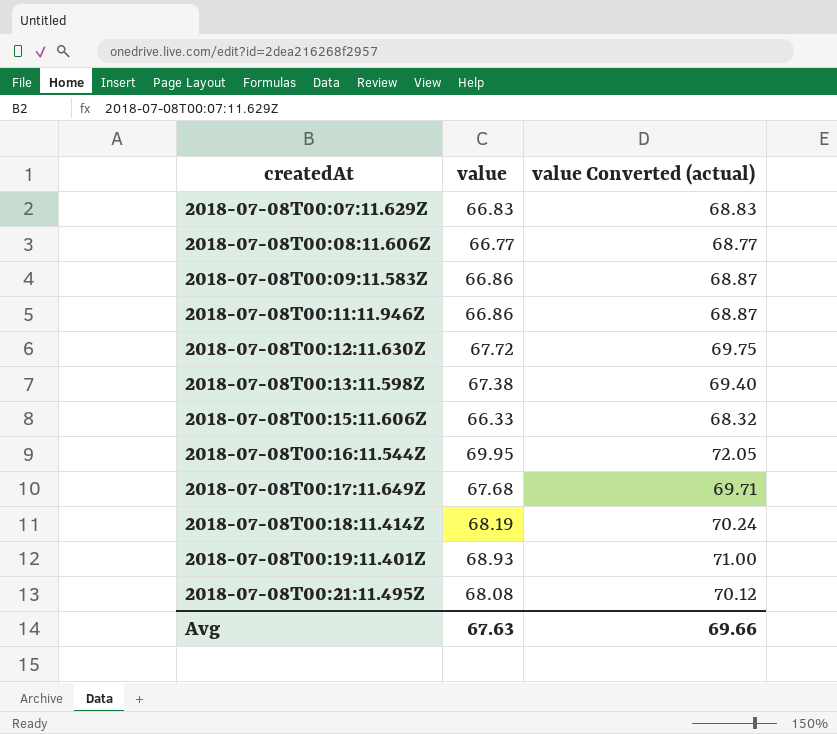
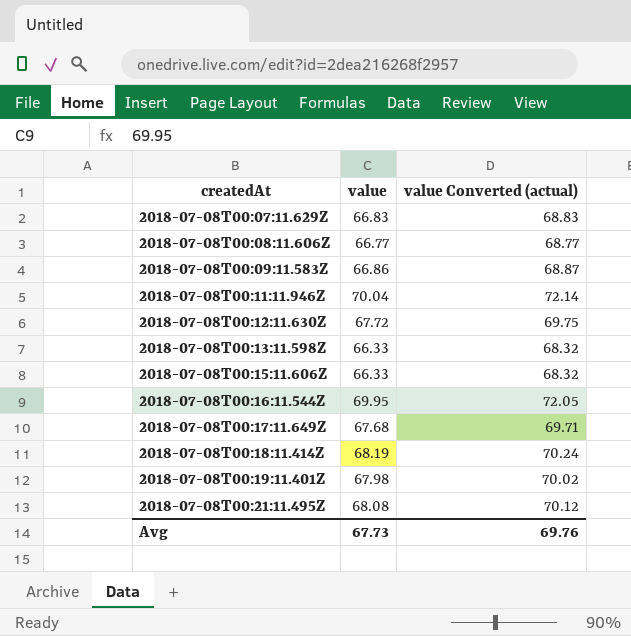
2018-07-08T00:11:11.946Z | value: 66.86 -> 70.04
2018-07-08T00:11:11.946Z | value Converted (actual): 68.87 -> 72.14
2018-07-08T00:13:11.598Z | value: 67.38 -> 66.33
2018-07-08T00:13:11.598Z | value Converted (actual): 69.40 -> 68.32
2018-07-08T00:19:11.401Z | value: 68.93 -> 67.98
2018-07-08T00:19:11.401Z | value Converted (actual): 71.00 -> 70.02
Avg | value: 67.63 -> 67.73
Avg | value Converted (actual): 69.66 -> 69.76

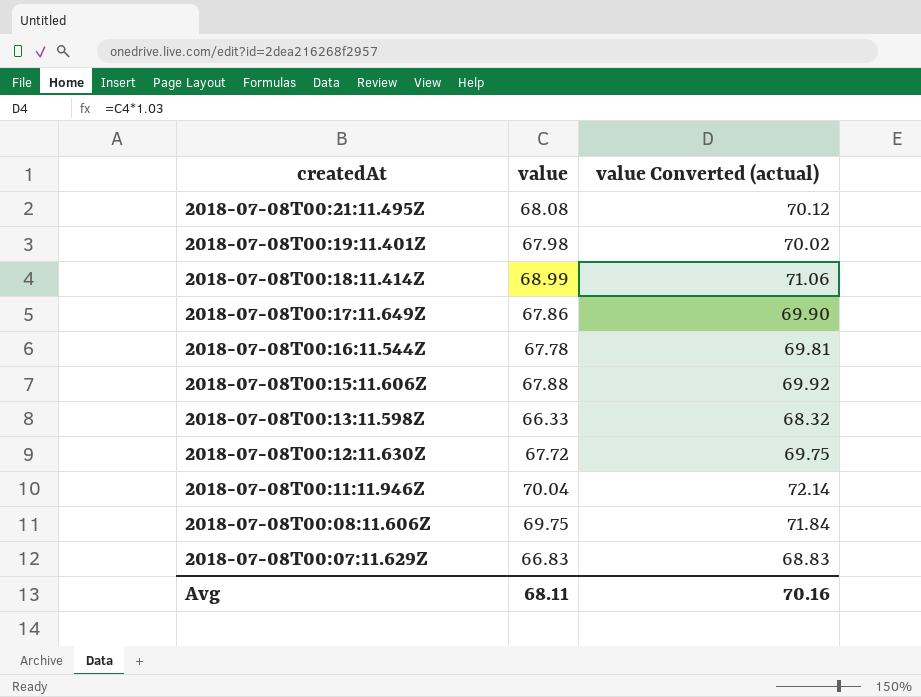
row order: createdAt ascending -> createdAt descending
row 2018-07-08T00:09:11.583Z: 66.86 | 68.87 -> none
2018-07-08T00:18:11.414Z | value: 68.19 -> 68.99
2018-07-08T00:18:11.414Z | value Converted (actual): 70.24 -> 71.06
2018-07-08T00:17:11.649Z | value: 67.68 -> 67.86
2018-07-08T00:17:11.649Z | value Converted (actual): 69.71 -> 69.90
2018-07-08T00:16:11.544Z | value: 69.95 -> 67.78
2018-07-08T00:16:11.544Z | value Converted (actual): 72.05 -> 69.81
2018-07-08T00:15:11.606Z | value: 66.33 -> 67.88
2018-07-08T00:15:11.606Z | value Converted (actual): 68.32 -> 69.92
2018-07-08T00:08:11.606Z | value: 66.77 -> 69.75
2018-07-08T00:08:11.606Z | value Converted (actual): 68.77 -> 71.84
Avg | value: 67.73 -> 68.11
Avg | value Converted (actual): 69.76 -> 70.16

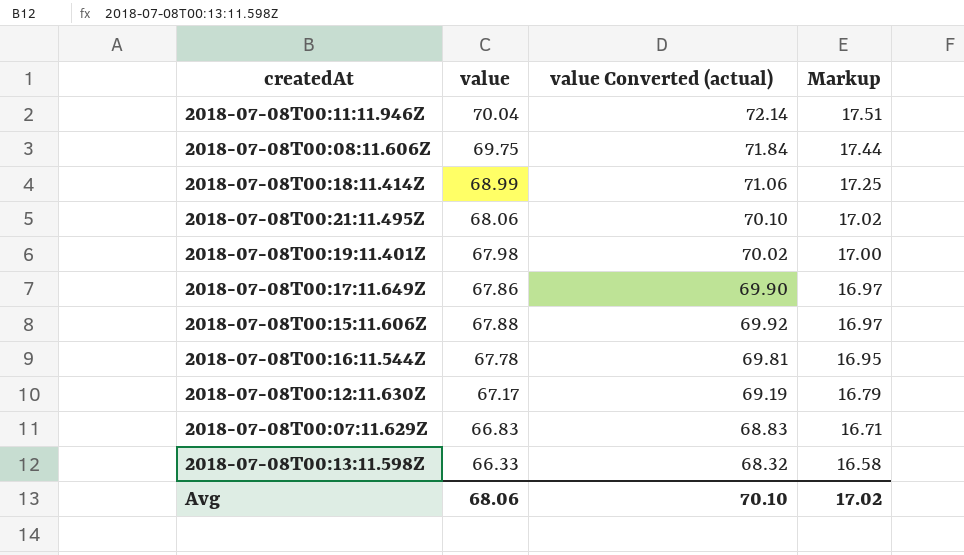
row order: createdAt descending -> Markup descending
column Markup | formula: none -> [value] * 0.25
2018-07-08T00:21:11.495Z | value: 68.08 -> 68.06
2018-07-08T00:21:11.495Z | value Converted (actual): 70.12 -> 70.10
2018-07-08T00:12:11.630Z | value: 67.72 -> 67.17
2018-07-08T00:12:11.630Z | value Converted (actual): 69.75 -> 69.19
Avg | value: 68.11 -> 68.06
Avg | value Converted (actual): 70.16 -> 70.10

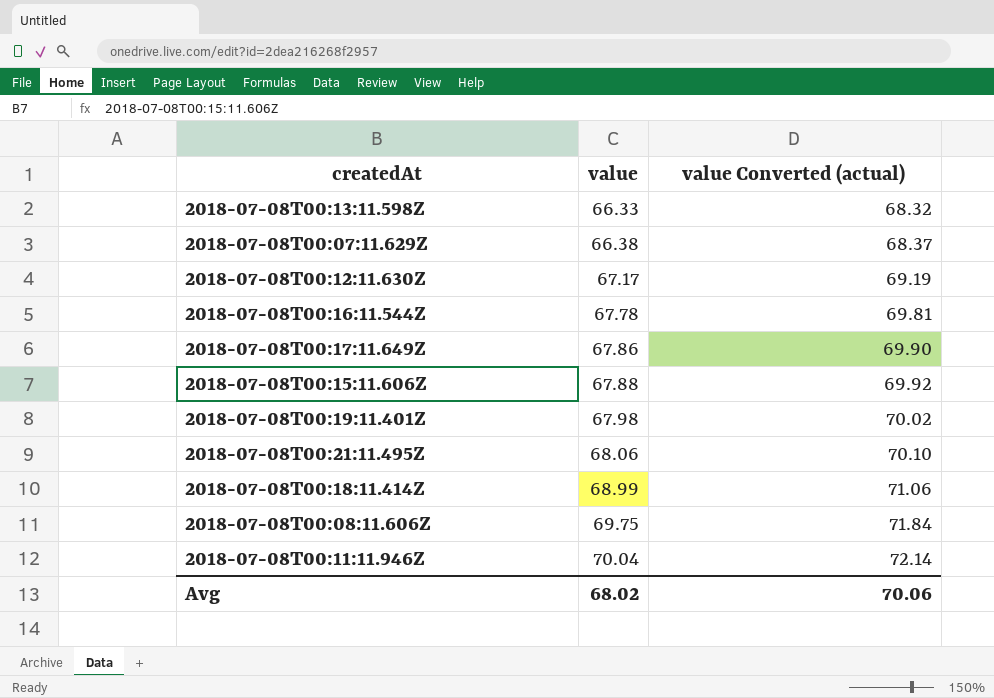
row order: Markup descending -> value ascending
column Markup | formula: [value] * 0.25 -> none
2018-07-08T00:07:11.629Z | value: 66.83 -> 66.38
2018-07-08T00:07:11.629Z | value Converted (actual): 68.83 -> 68.37
Avg | value: 68.06 -> 68.02
Avg | value Converted (actual): 70.10 -> 70.06

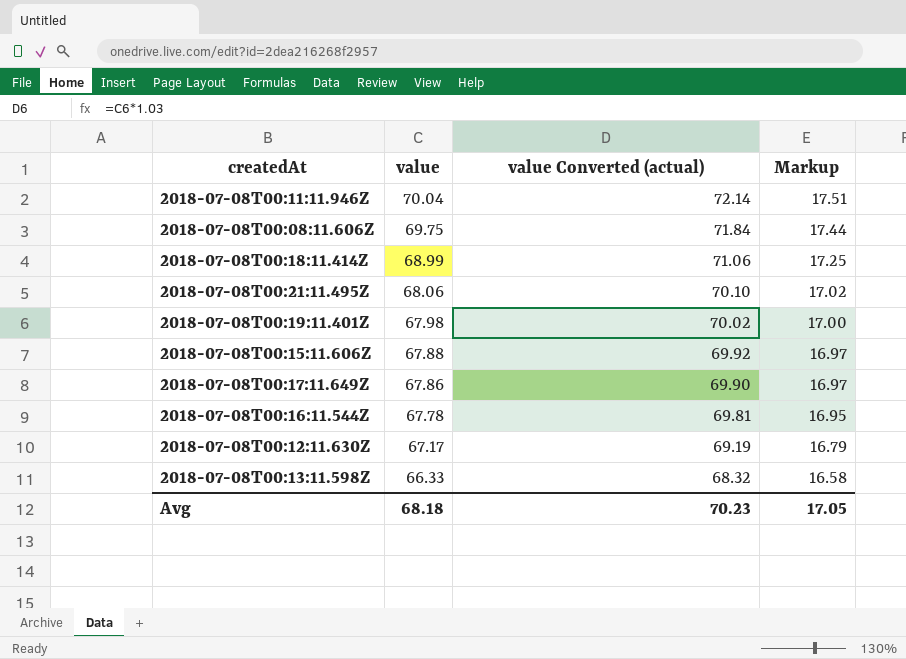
row order: value ascending -> value descending
column Markup | formula: none -> [value] * 0.25
row 2018-07-08T00:07:11.629Z: 66.38 | 68.37 -> none
Avg | value: 68.02 -> 68.18
Avg | value Converted (actual): 70.06 -> 70.23

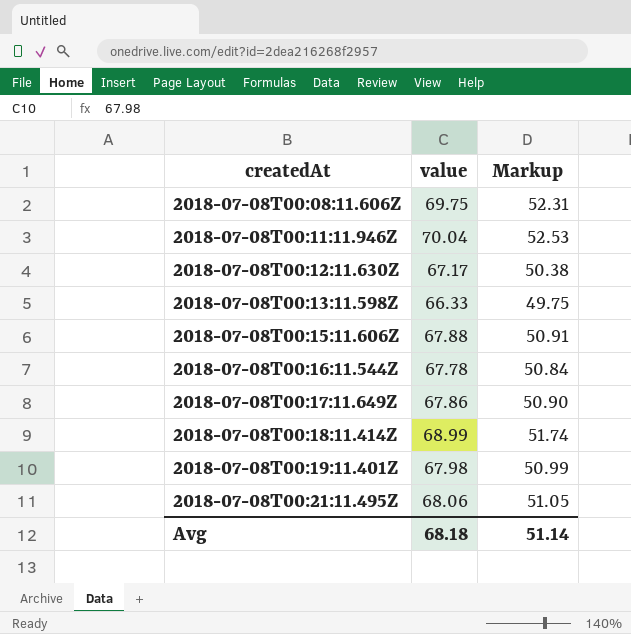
row order: value descending -> createdAt ascending
column value Converted (actual) | formula: [value] * 1.03 -> none
column Markup | formula: [value] * 0.25 -> [value] * 0.75
Avg | Markup: 17.05 -> 51.14

